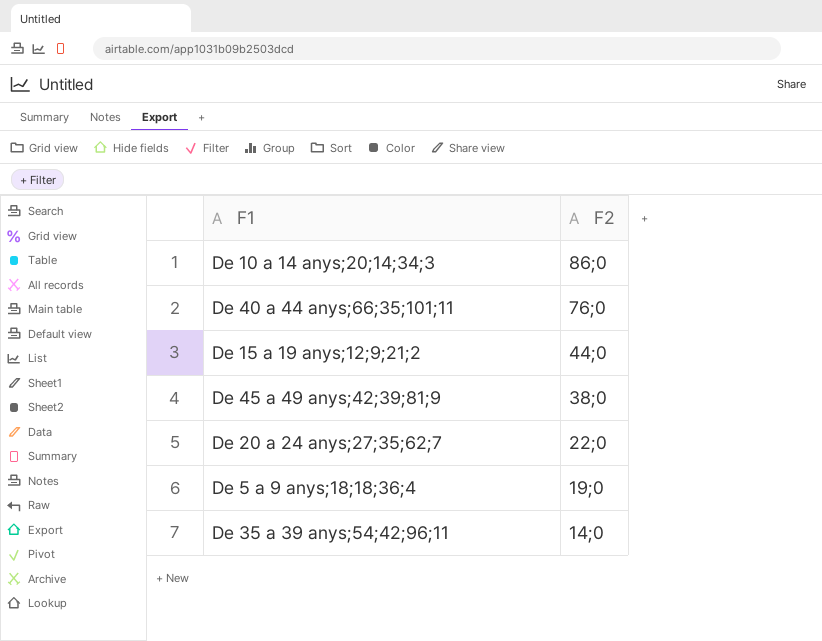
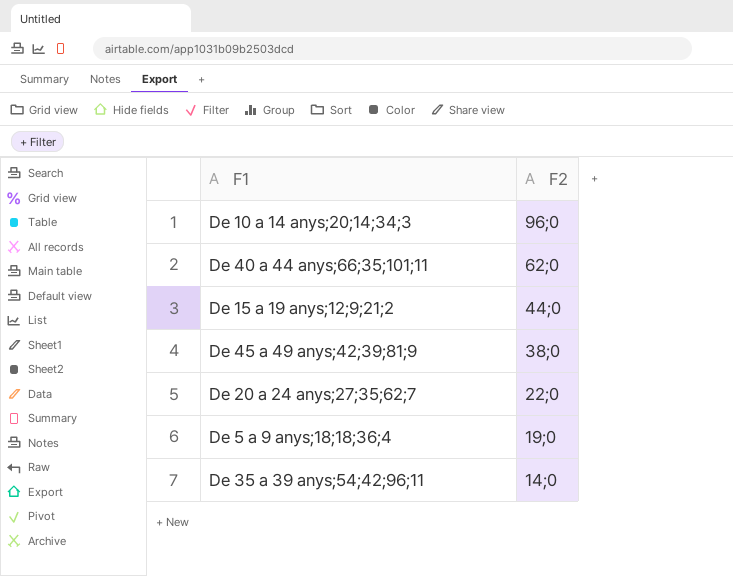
De 10 a 14 anys;20;14;34;3 | F2: 86;0 -> 96;0
De 40 a 44 anys;66;35;101;11 | F2: 76;0 -> 62;0

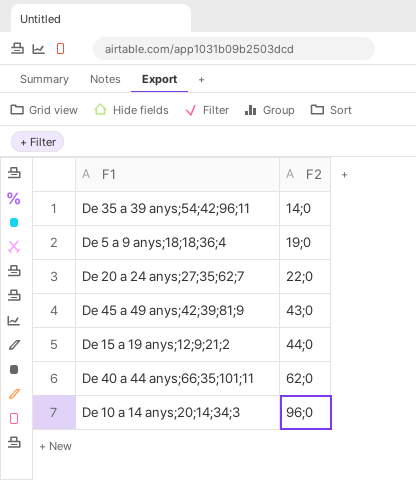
row order: F2 descending -> F2 ascending
De 45 a 49 anys;42;39;81;9 | F2: 38;0 -> 43;0

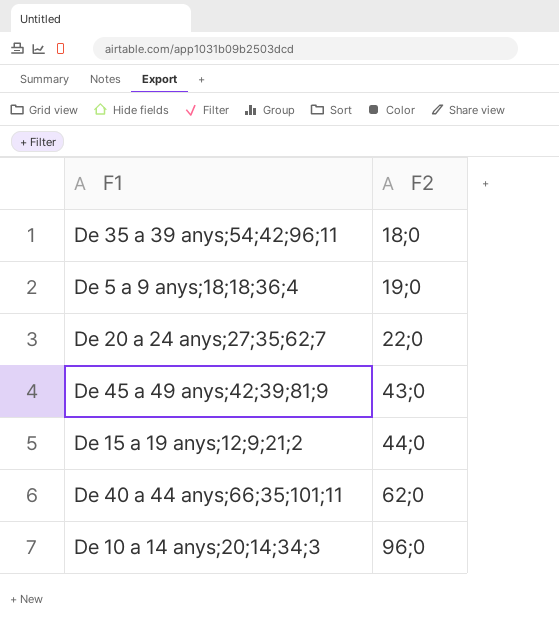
De 35 a 39 anys;54;42;96;11 | F2: 14;0 -> 18;0

